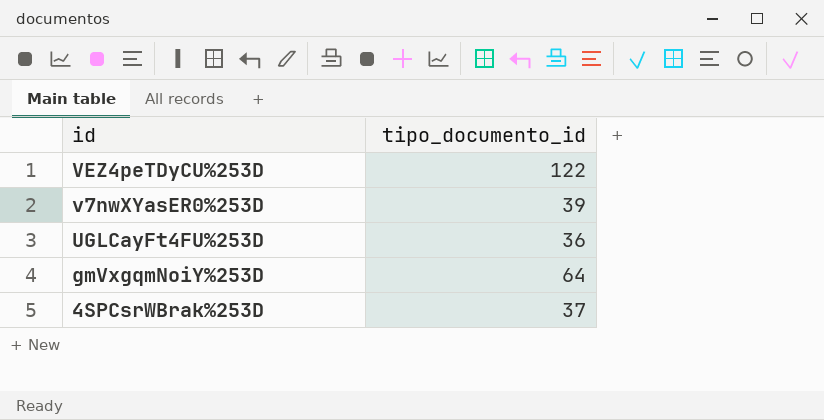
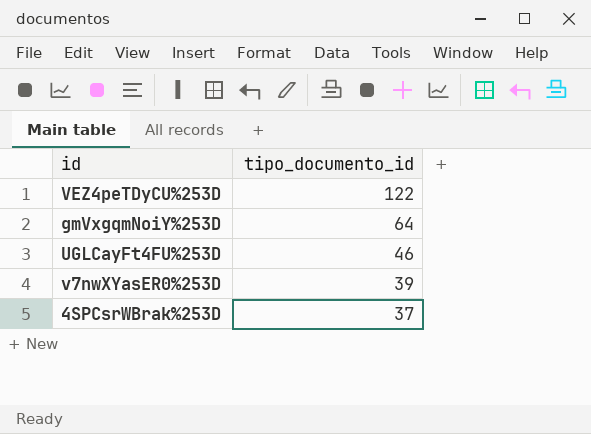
row order: id descending -> tipo_documento_id descending
UGLCayFt4FU%253D | tipo_documento_id: 36 -> 46

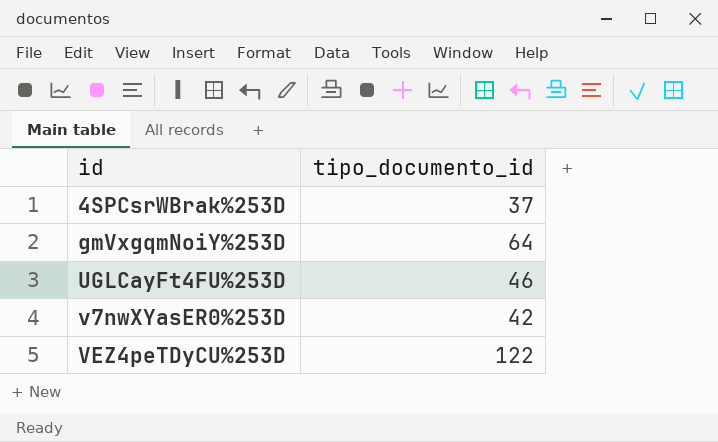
row order: tipo_documento_id descending -> id ascending
v7nwXYasER0%253D | tipo_documento_id: 39 -> 42

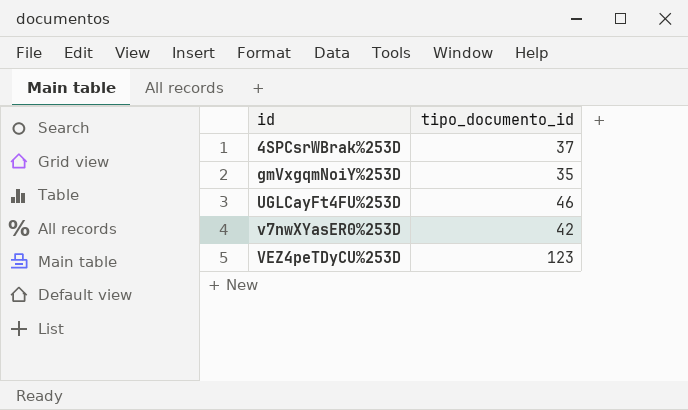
gmVxgqmNoiY%253D | tipo_documento_id: 64 -> 35
VEZ4peTDyCU%253D | tipo_documento_id: 122 -> 123

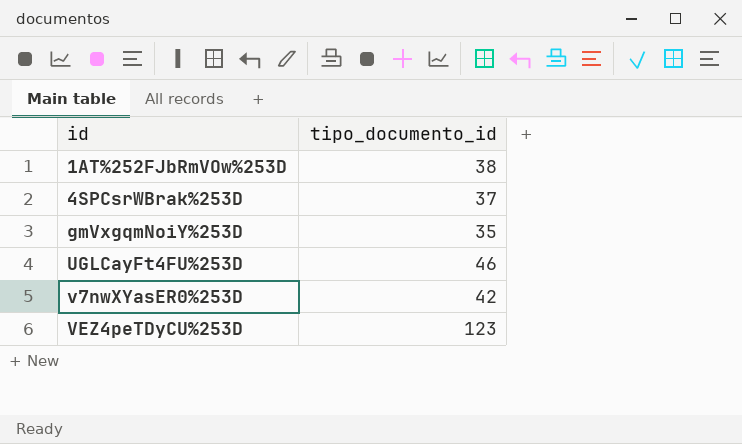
row 1AT%252FJbRmVOw%253D: none -> 38

